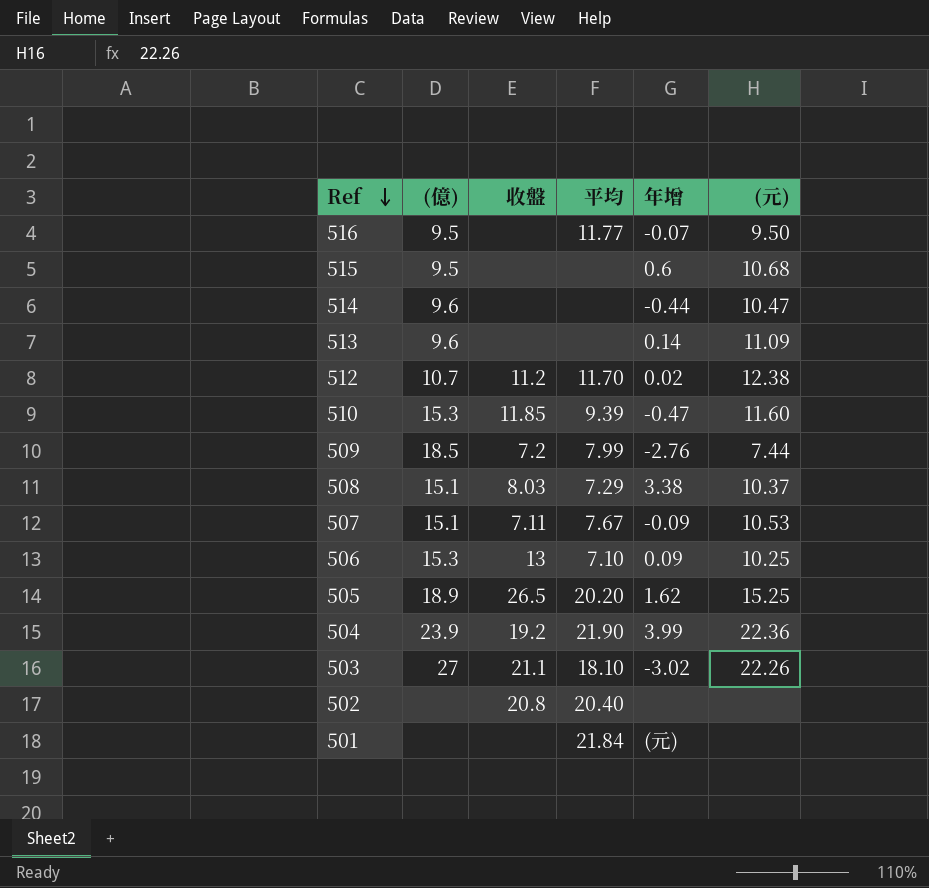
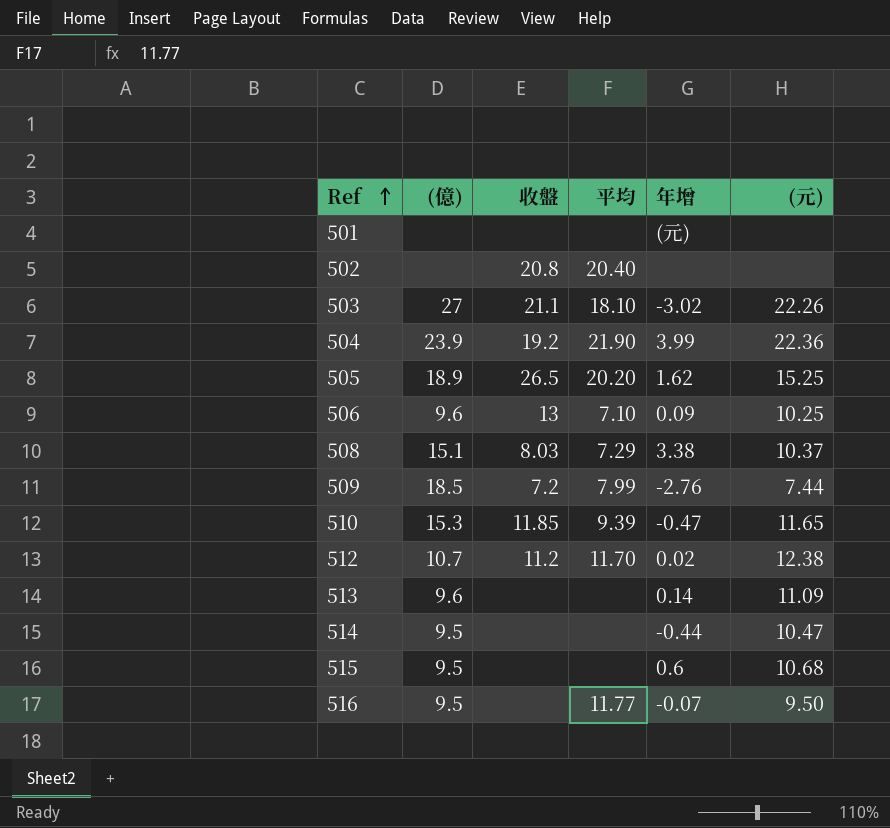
row order: Ref descending -> Ref ascending
row 507: 15.1 | 7.11 | 7.67 | -0.09 | 10.53 -> none
501 | 平均: 21.84 -> none
506 | (億): 15.3 -> 9.6
510 | (元): 11.60 -> 11.65
514 | (億): 9.6 -> 9.5

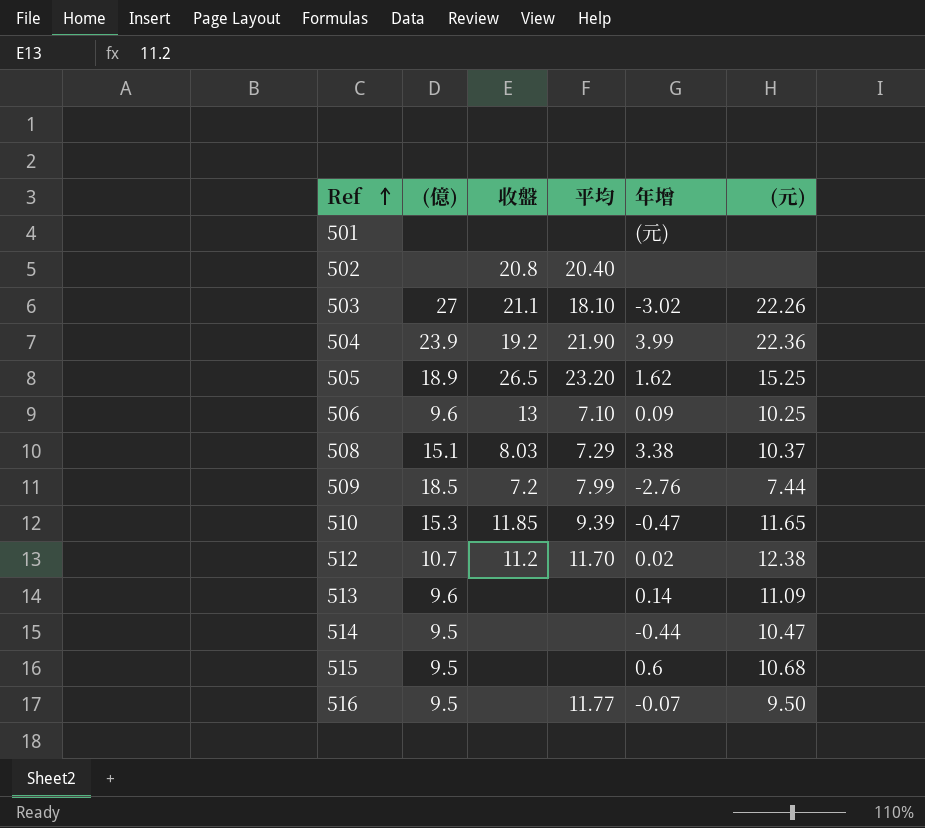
505 | 平均: 20.20 -> 23.20

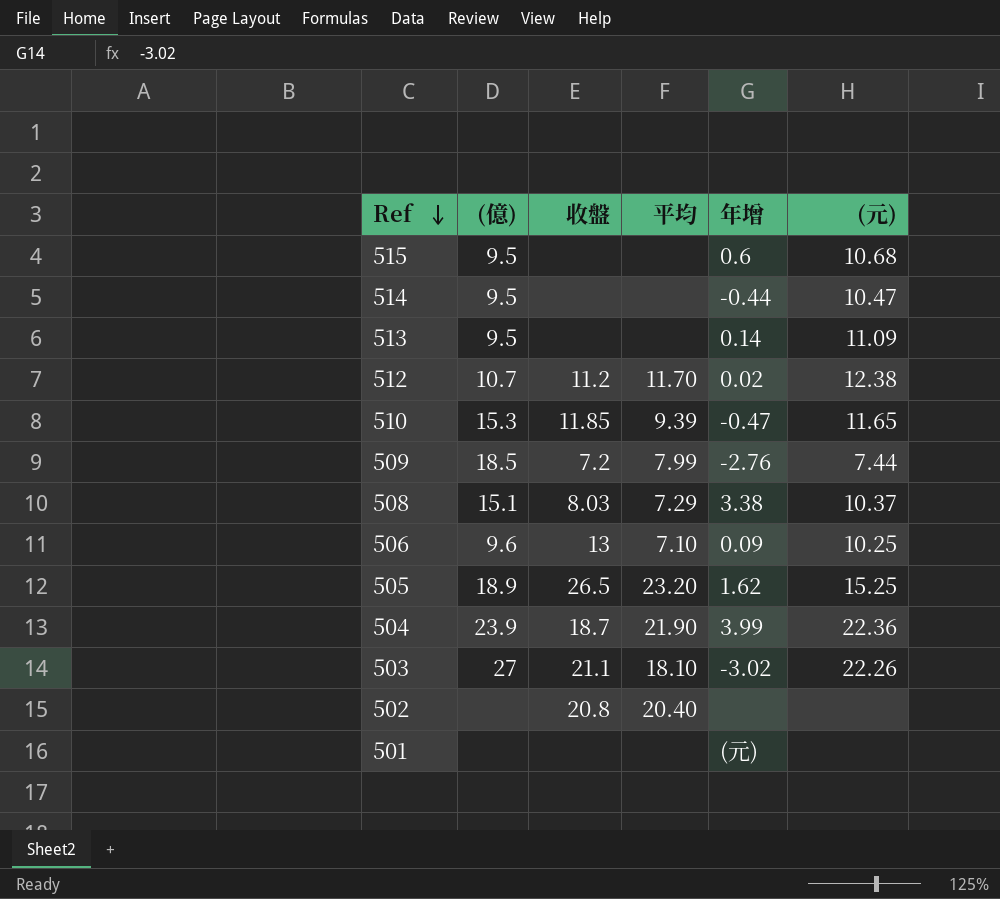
row order: Ref ascending -> Ref descending
row 516: 9.5 | none | 11.77 | -0.07 | 9.50 -> none
513 | (億): 9.6 -> 9.5
504 | 收盤: 19.2 -> 18.7

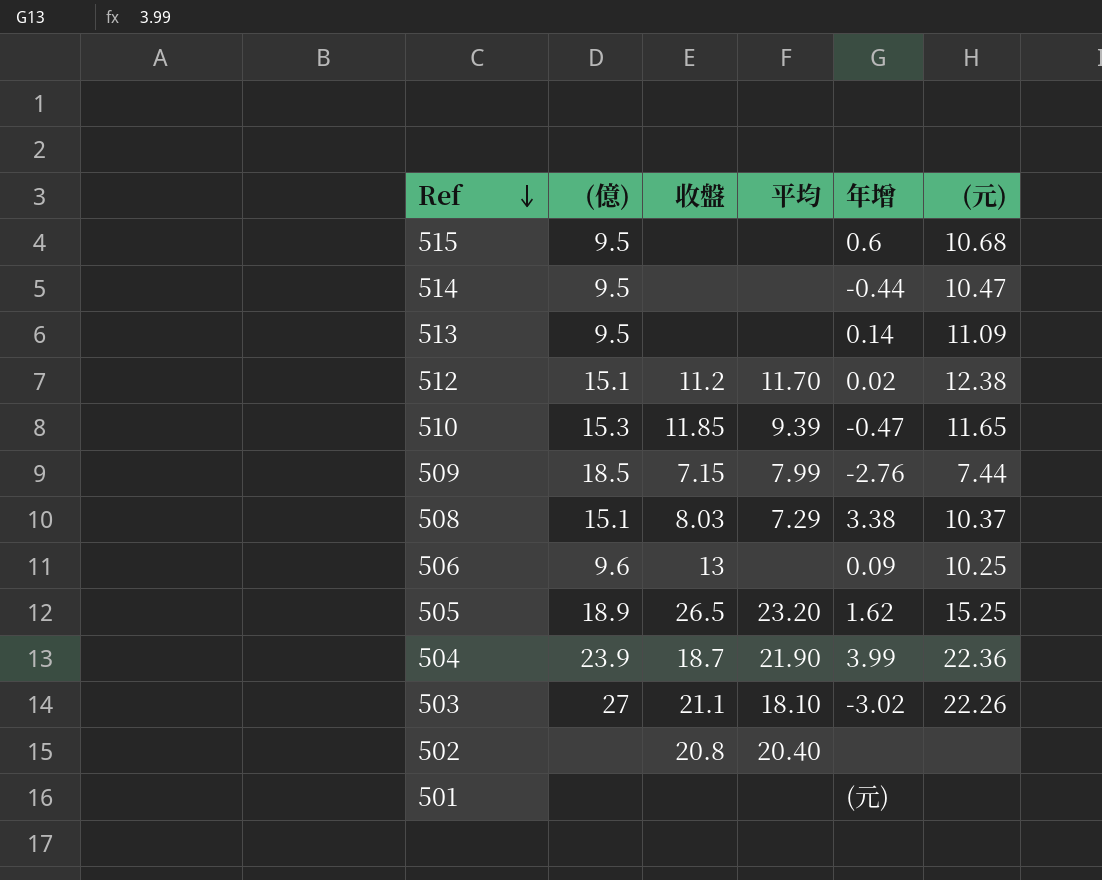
512 | (億): 10.7 -> 15.1
509 | 收盤: 7.2 -> 7.15
506 | 平均: 7.10 -> none

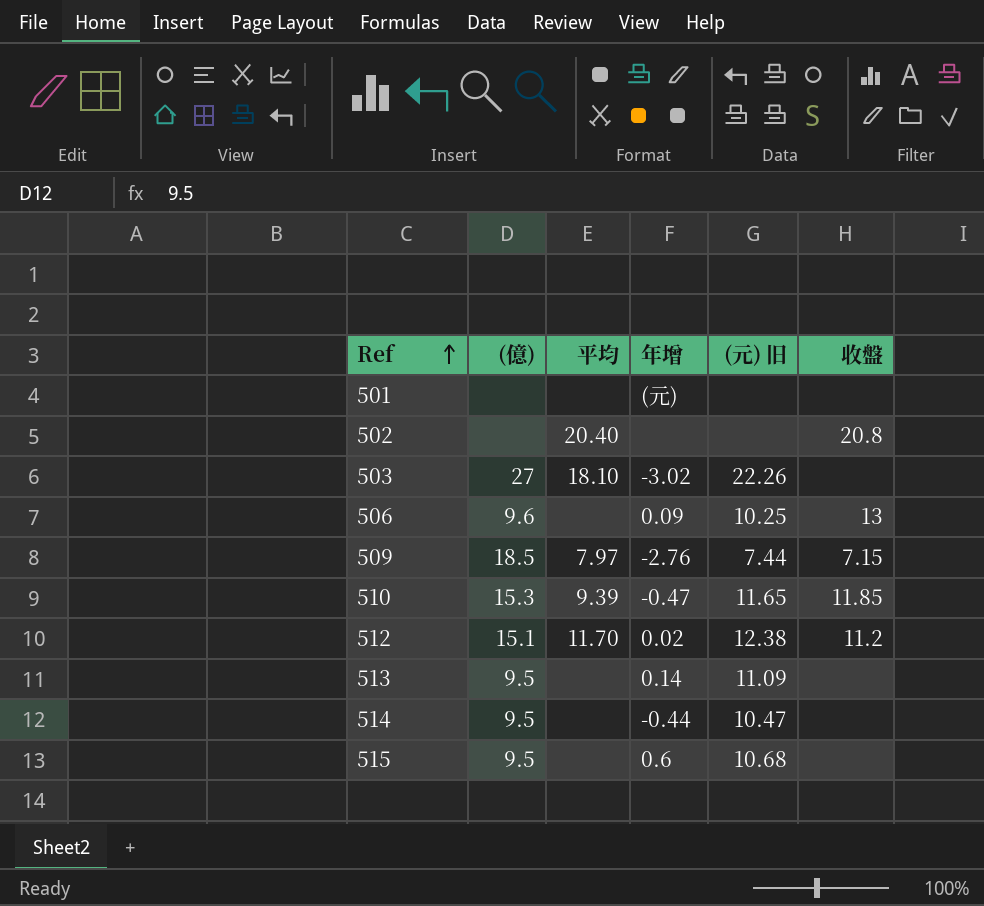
row order: Ref descending -> Ref ascending
column name: (元) -> (元) 旧
column 收盤 | position: 3 -> 6
row 508: 15.1 | 8.03 | 7.29 | 3.38 | 10.37 -> none
row 505: 18.9 | 26.5 | 23.20 | 1.62 | 15.25 -> none
row 504: 23.9 | 18.7 | 21.90 | 3.99 | 22.36 -> none
503 | 收盤: 21.1 -> none
509 | 平均: 7.99 -> 7.97

